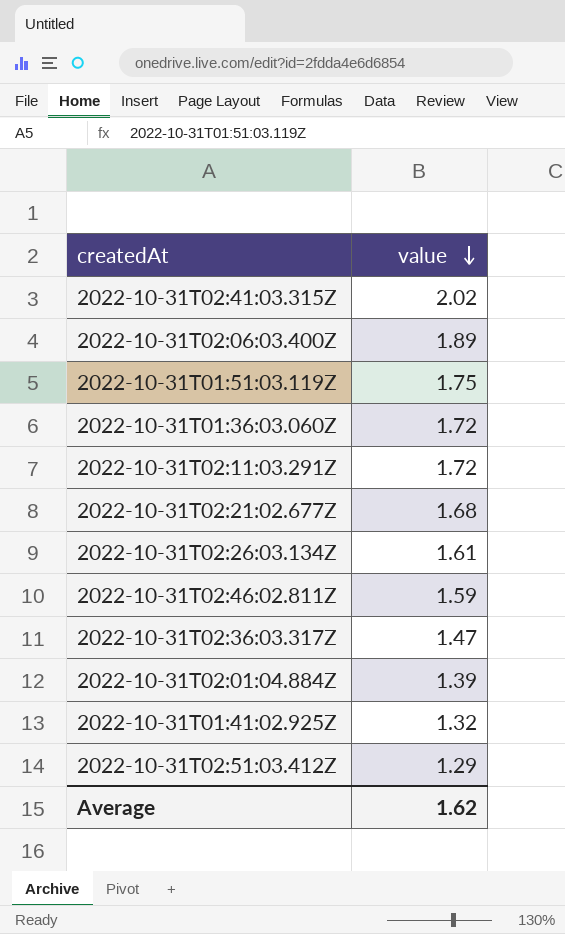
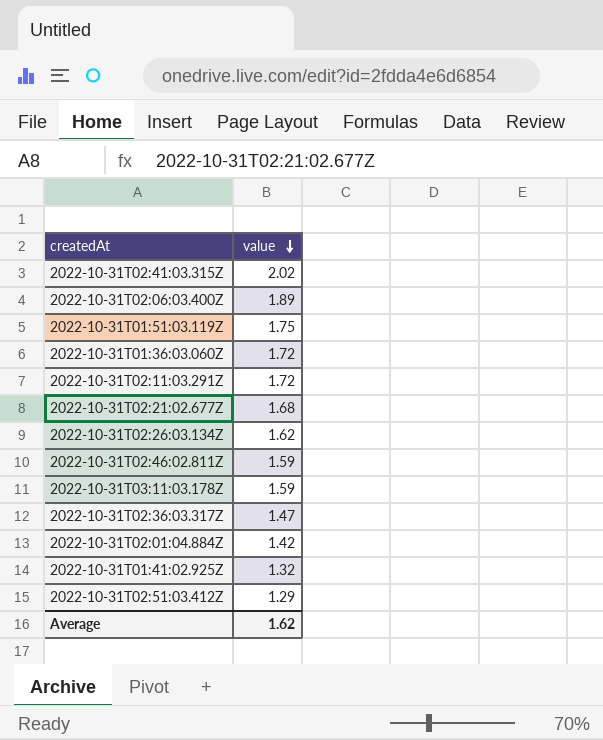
2022-10-31T02:26:03.134Z | value: 1.61 -> 1.62
row 2022-10-31T03:11:03.178Z: none -> 1.59
2022-10-31T02:01:04.884Z | value: 1.39 -> 1.42

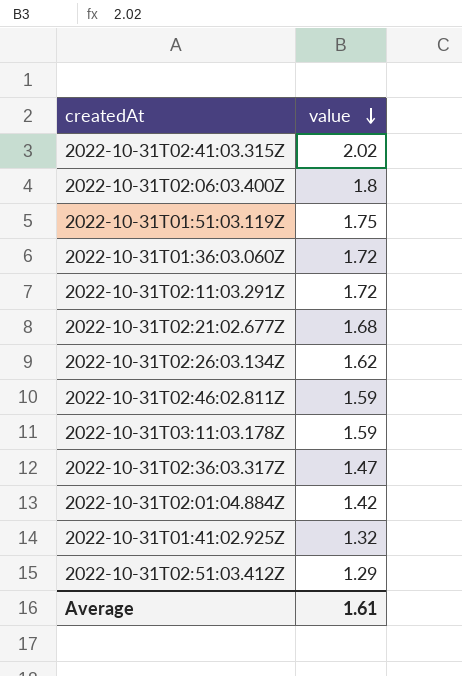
2022-10-31T02:06:03.400Z | value: 1.89 -> 1.8
Average | value: 1.62 -> 1.61

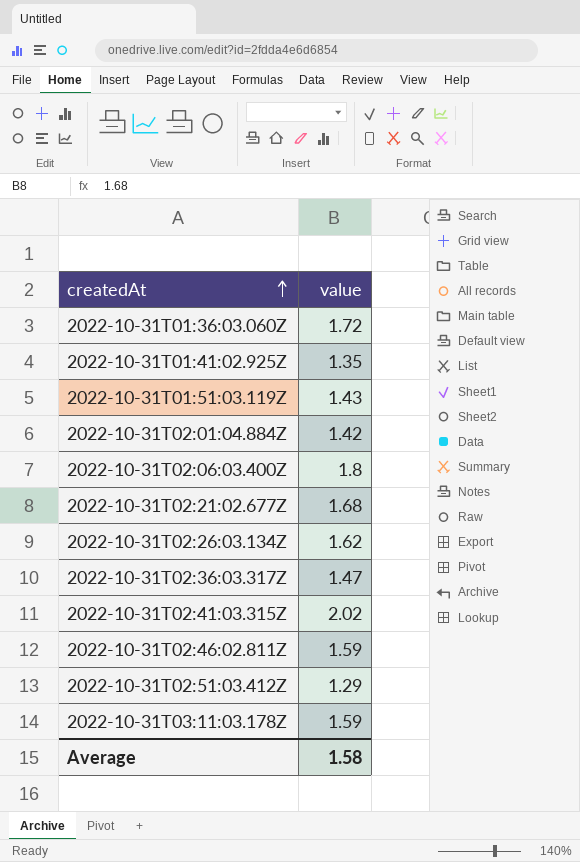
row order: value descending -> createdAt ascending
row 2022-10-31T02:11:03.291Z: 1.72 -> none
2022-10-31T01:41:02.925Z | value: 1.32 -> 1.35
2022-10-31T01:51:03.119Z | value: 1.75 -> 1.43
Average | value: 1.61 -> 1.58

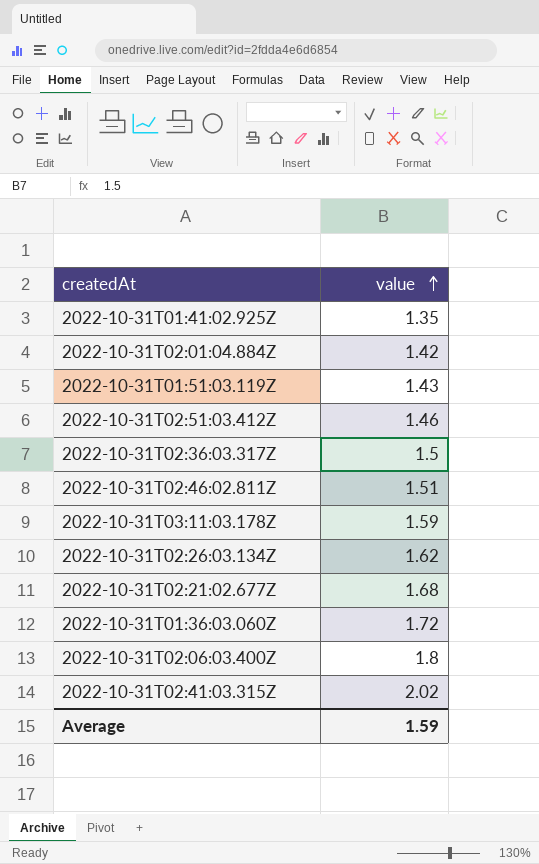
row order: createdAt ascending -> value ascending
2022-10-31T02:51:03.412Z | value: 1.29 -> 1.46
2022-10-31T02:36:03.317Z | value: 1.47 -> 1.5
2022-10-31T02:46:02.811Z | value: 1.59 -> 1.51
Average | value: 1.58 -> 1.59

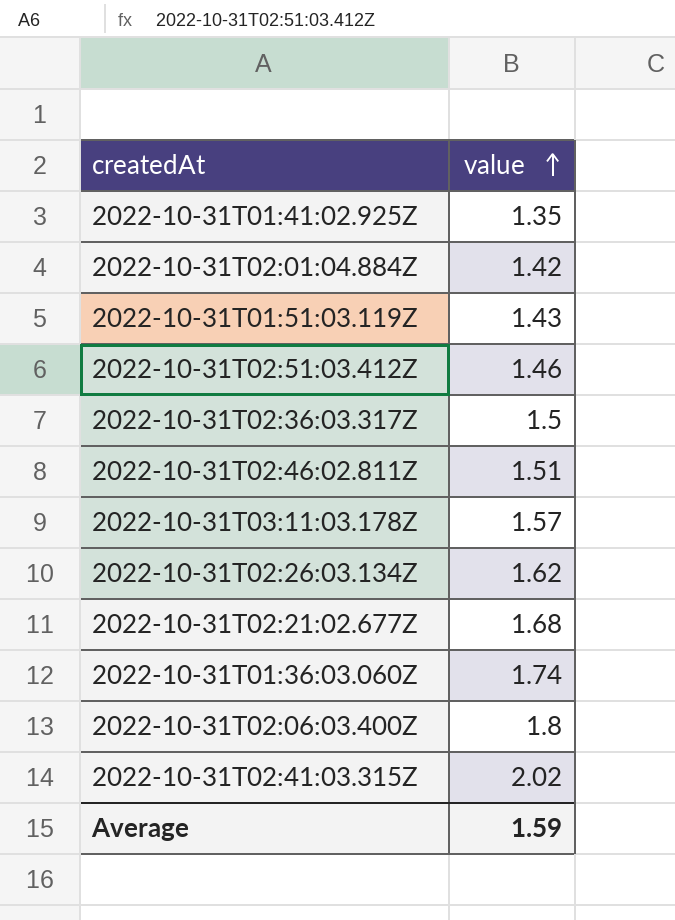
2022-10-31T03:11:03.178Z | value: 1.59 -> 1.57
2022-10-31T01:36:03.060Z | value: 1.72 -> 1.74

